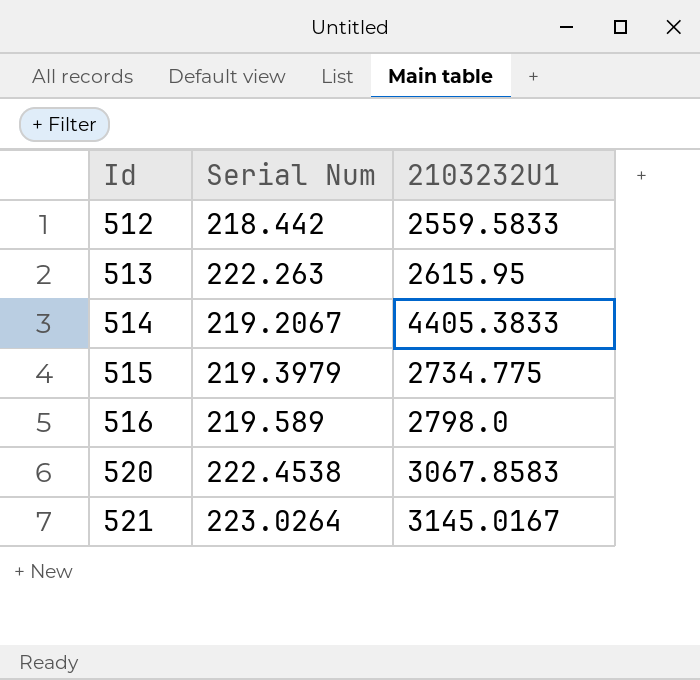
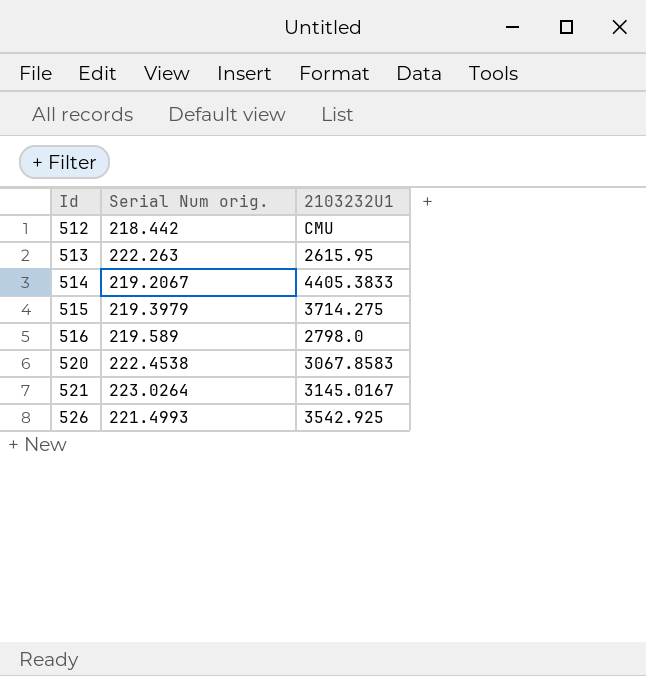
column name: Serial Num -> Serial Num orig.
512 | 2103232U1: 2559.5833 -> CMU
515 | 2103232U1: 2734.775 -> 3714.275
row 526: none -> 221.4993 | 3542.925

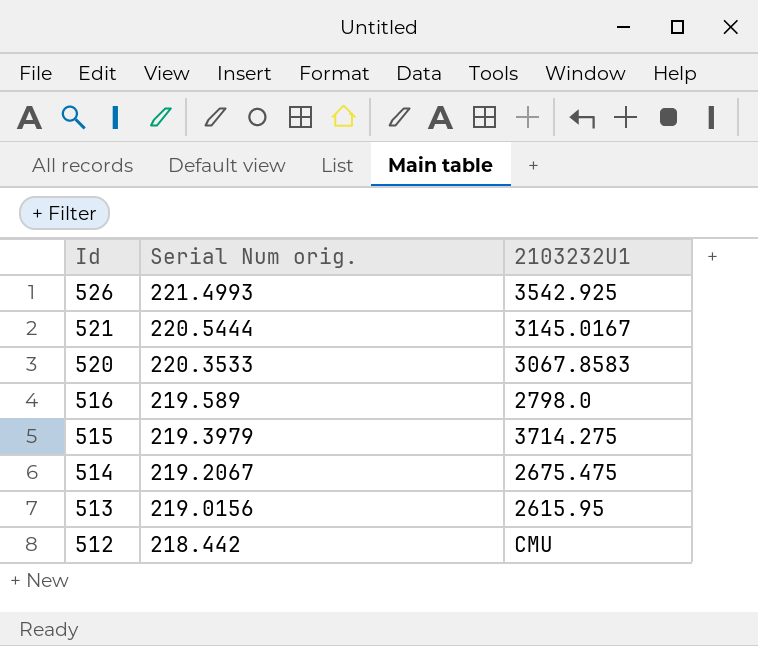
row order: Id ascending -> Id descending
521 | Serial Num orig.: 223.0264 -> 220.5444
520 | Serial Num orig.: 222.4538 -> 220.3533
514 | 2103232U1: 4405.3833 -> 2675.475
513 | Serial Num orig.: 222.263 -> 219.0156

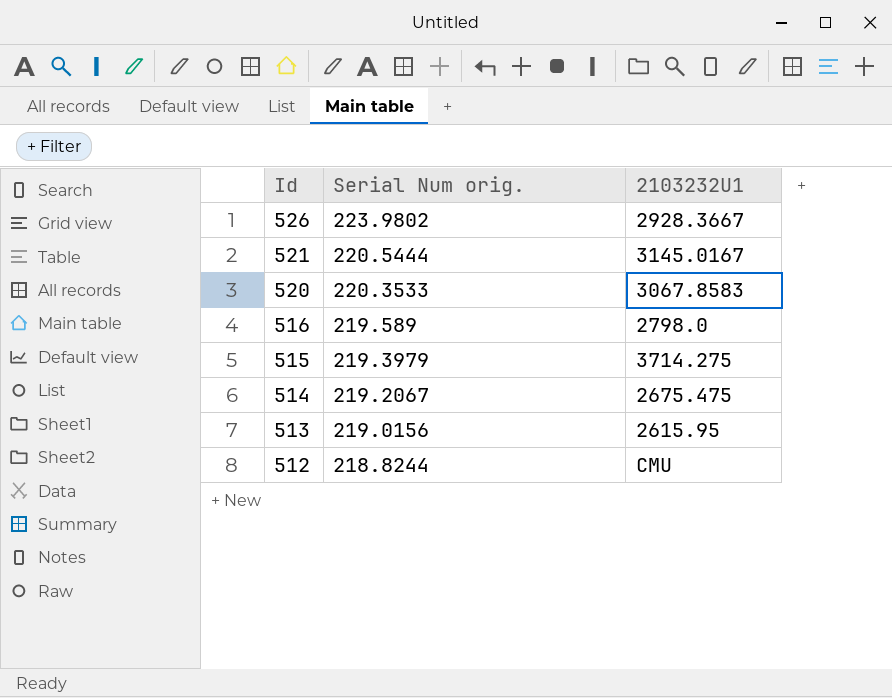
526 | Serial Num orig.: 221.4993 -> 223.9802
526 | 2103232U1: 3542.925 -> 2928.3667
512 | Serial Num orig.: 218.442 -> 218.8244

